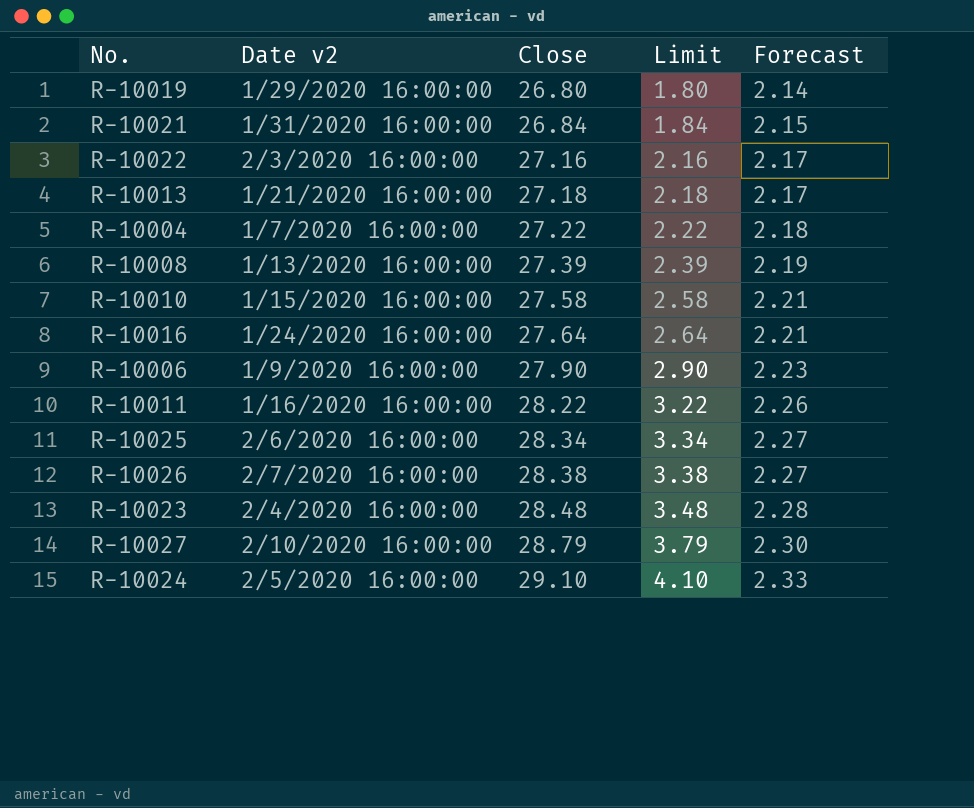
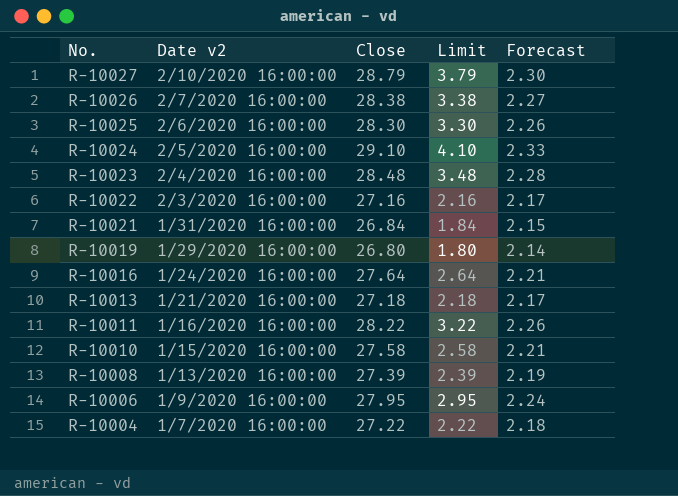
row order: Close ascending -> No. descending
R-10025 | Close: 28.34 -> 28.30
R-10025 | Limit: 3.34 -> 3.30
R-10025 | Forecast: 2.27 -> 2.26
R-10006 | Close: 27.90 -> 27.95
R-10006 | Limit: 2.90 -> 2.95
R-10006 | Forecast: 2.23 -> 2.24

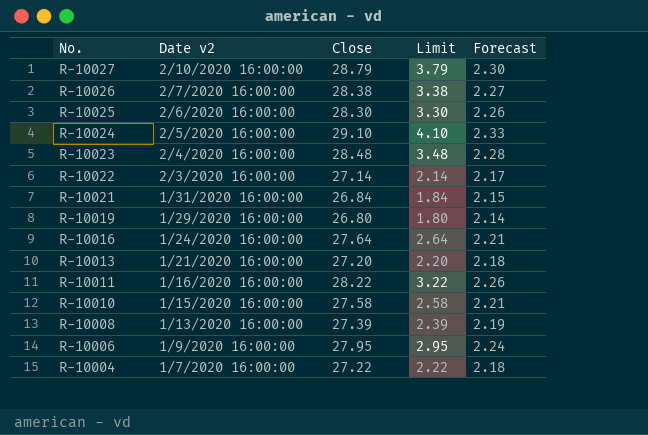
R-10022 | Close: 27.16 -> 27.14
R-10022 | Limit: 2.16 -> 2.14
R-10013 | Close: 27.18 -> 27.20
R-10013 | Limit: 2.18 -> 2.20
R-10013 | Forecast: 2.17 -> 2.18

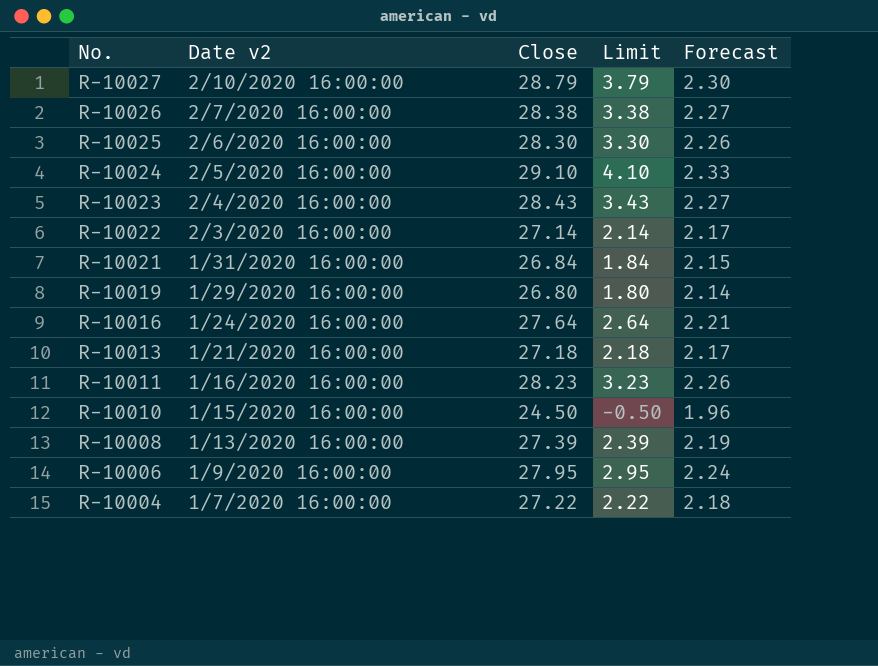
R-10023 | Close: 28.48 -> 28.43
R-10023 | Limit: 3.48 -> 3.43
R-10023 | Forecast: 2.28 -> 2.27
R-10013 | Close: 27.20 -> 27.18
R-10013 | Limit: 2.20 -> 2.18
R-10013 | Forecast: 2.18 -> 2.17
R-10011 | Close: 28.22 -> 28.23
R-10011 | Limit: 3.22 -> 3.23
R-10010 | Close: 27.58 -> 24.50
R-10010 | Limit: 2.58 -> -0.50
R-10010 | Forecast: 2.21 -> 1.96

